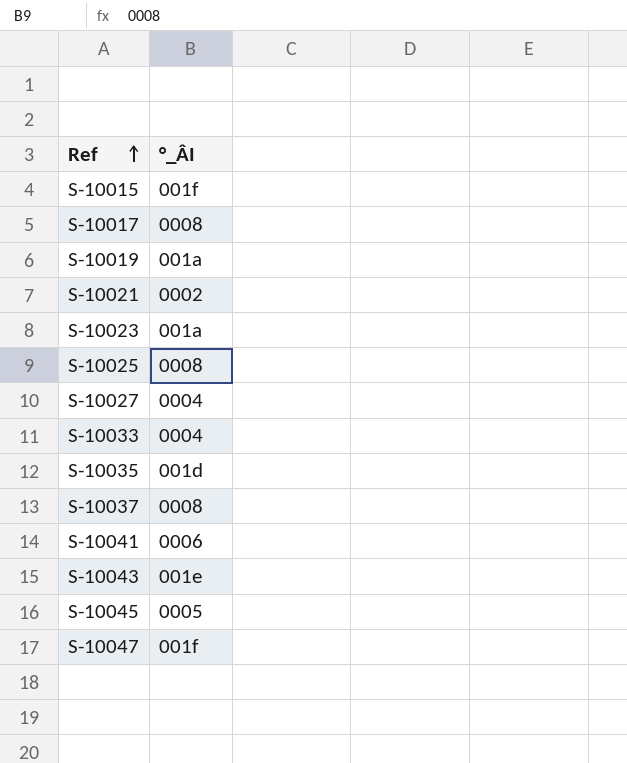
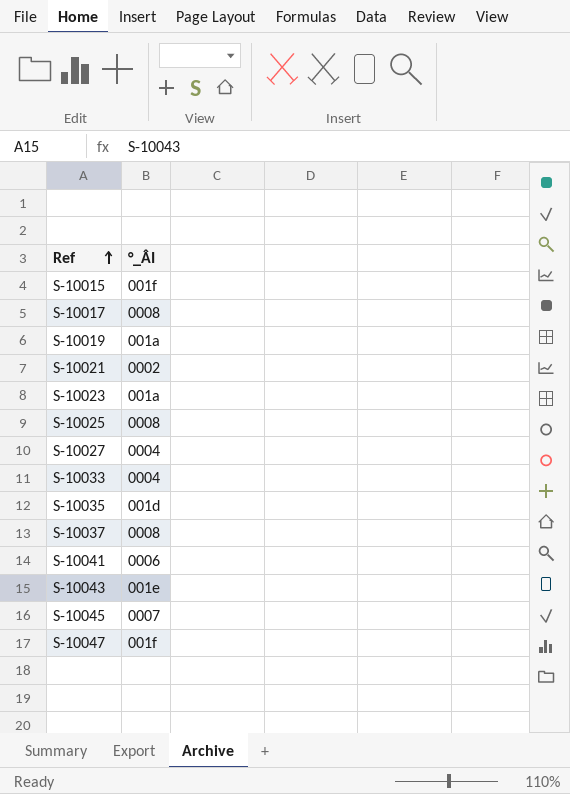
S-10045 | °_ÂI: 0005 -> 0007

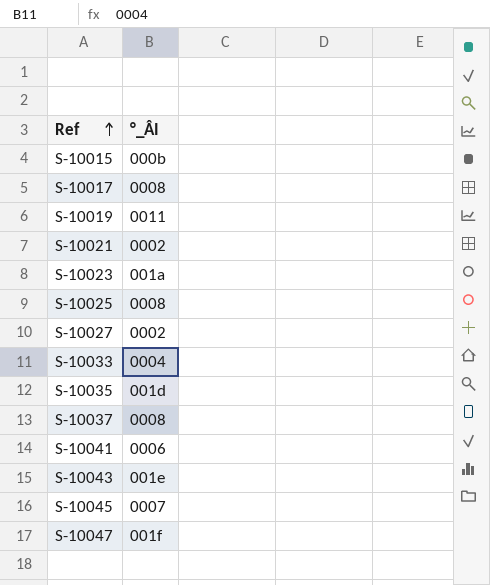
S-10015 | °_ÂI: 001f -> 000b
S-10019 | °_ÂI: 001a -> 0011
S-10027 | °_ÂI: 0004 -> 0002

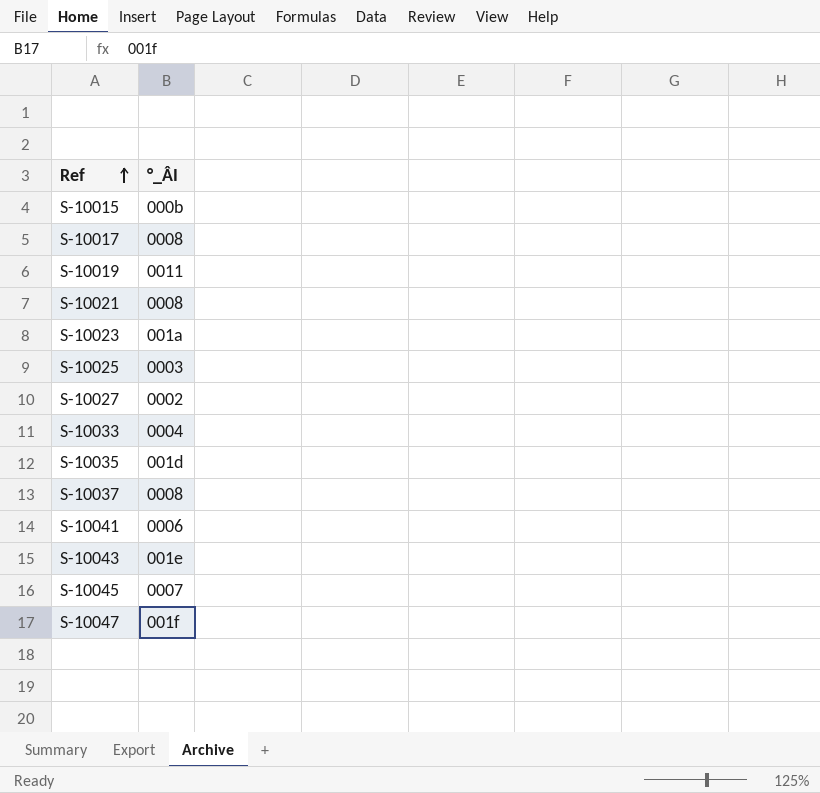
S-10021 | °_ÂI: 0002 -> 0008
S-10025 | °_ÂI: 0008 -> 0003

